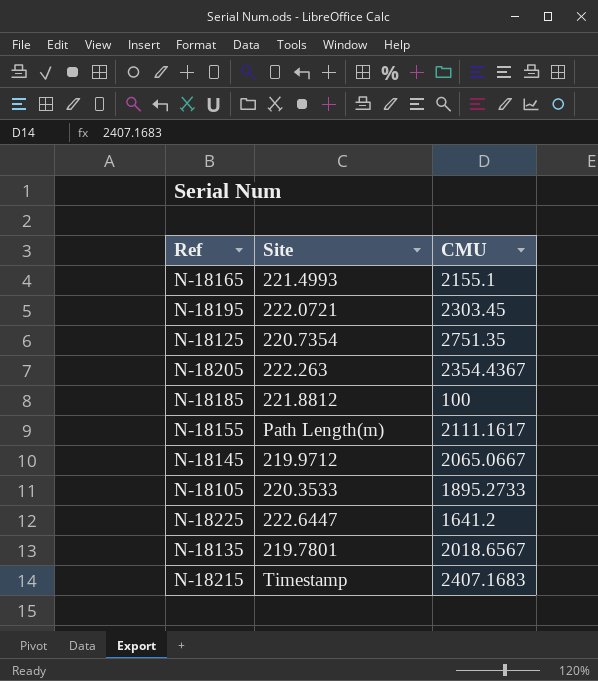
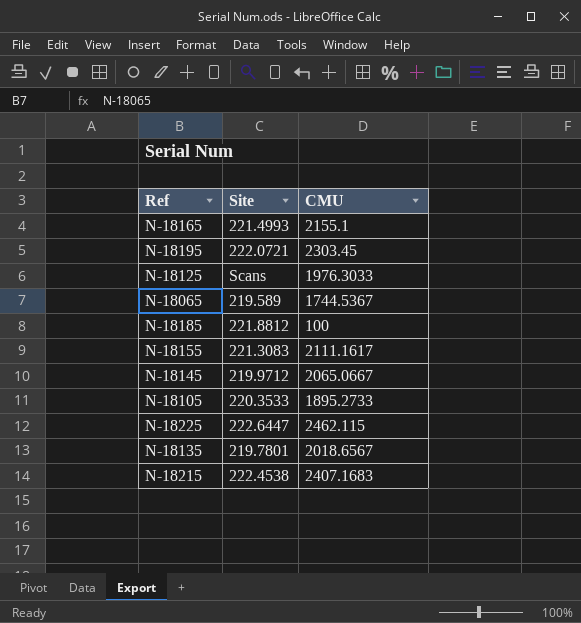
row N-18205: 222.263 | 2354.4367 -> none
N-18125 | Site: 220.7354 -> Scans
N-18125 | CMU: 2751.35 -> 1976.3033
row N-18065: none -> 219.589 | 1744.5367
N-18155 | Site: Path Length(m) -> 221.3083
N-18225 | CMU: 1641.2 -> 2462.115
N-18215 | Site: Timestamp -> 222.4538

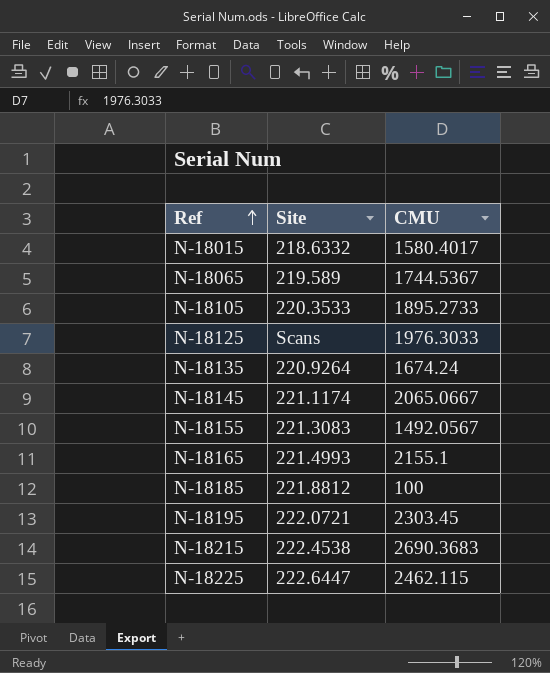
row order: none -> Ref ascending
row N-18015: none -> 218.6332 | 1580.4017
N-18135 | Site: 219.7801 -> 220.9264
N-18135 | CMU: 2018.6567 -> 1674.24
N-18145 | Site: 219.9712 -> 221.1174
N-18155 | CMU: 2111.1617 -> 1492.0567
N-18215 | CMU: 2407.1683 -> 2690.3683

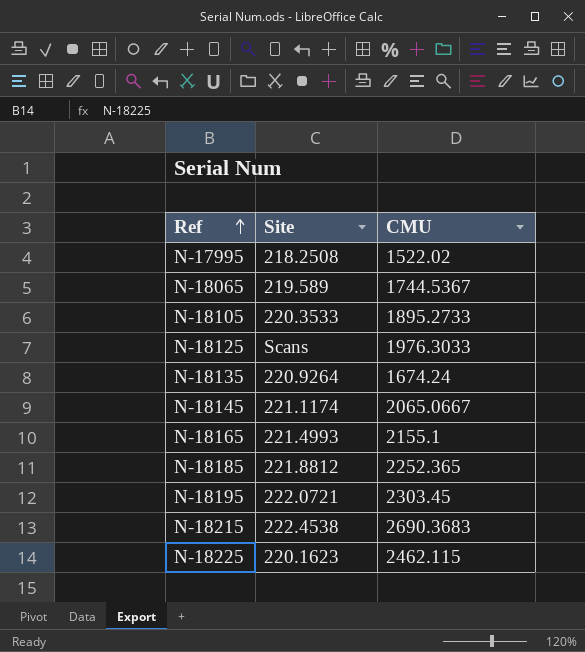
row N-18015: 218.6332 | 1580.4017 -> none
row N-18155: 221.3083 | 1492.0567 -> none
row N-17995: none -> 218.2508 | 1522.02
N-18185 | CMU: 100 -> 2252.365
N-18225 | Site: 222.6447 -> 220.1623

